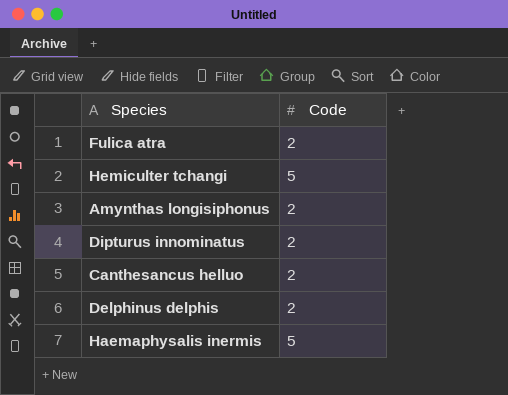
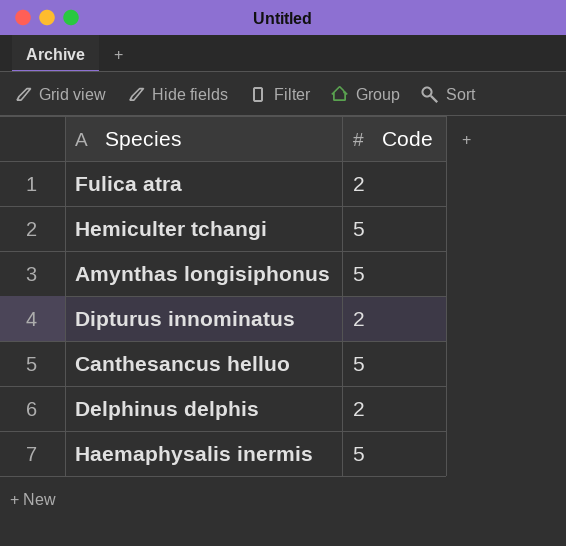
Amynthas longisiphonus | Code: 2 -> 5
Canthesancus helluo | Code: 2 -> 5

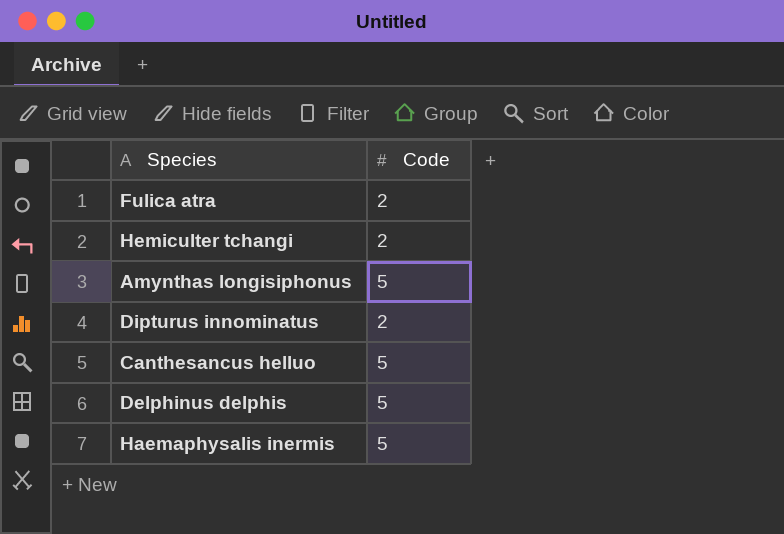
Hemiculter tchangi | Code: 5 -> 2
Delphinus delphis | Code: 2 -> 5

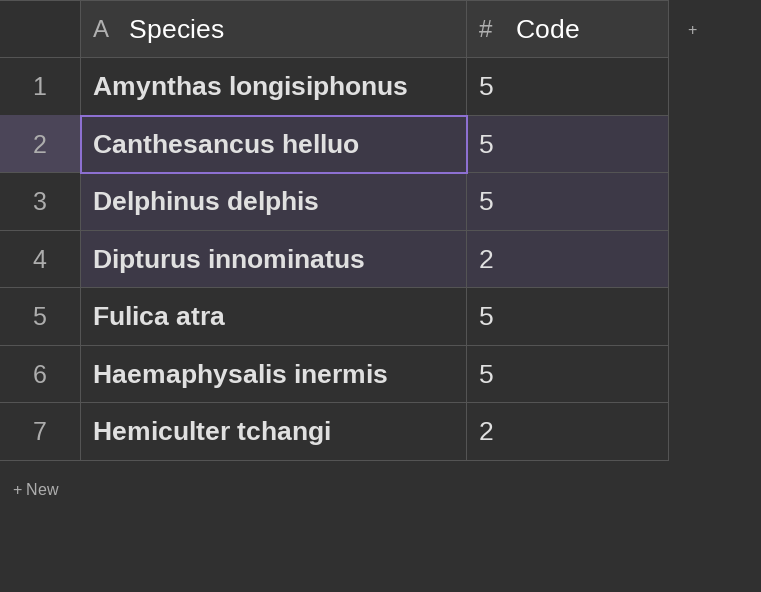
row order: none -> Species ascending
Fulica atra | Code: 2 -> 5

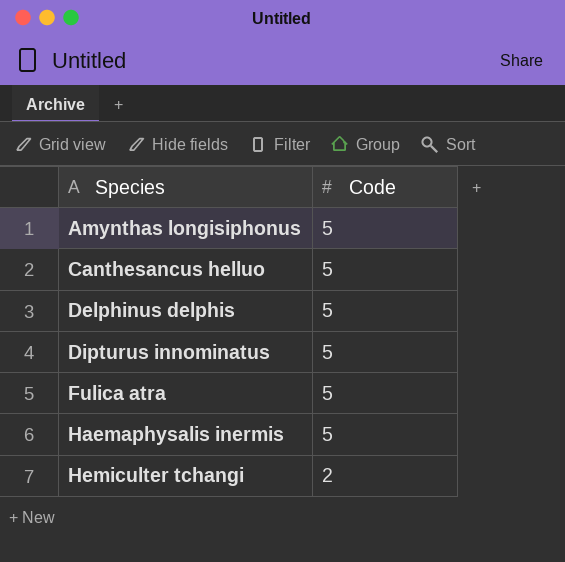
Dipturus innominatus | Code: 2 -> 5

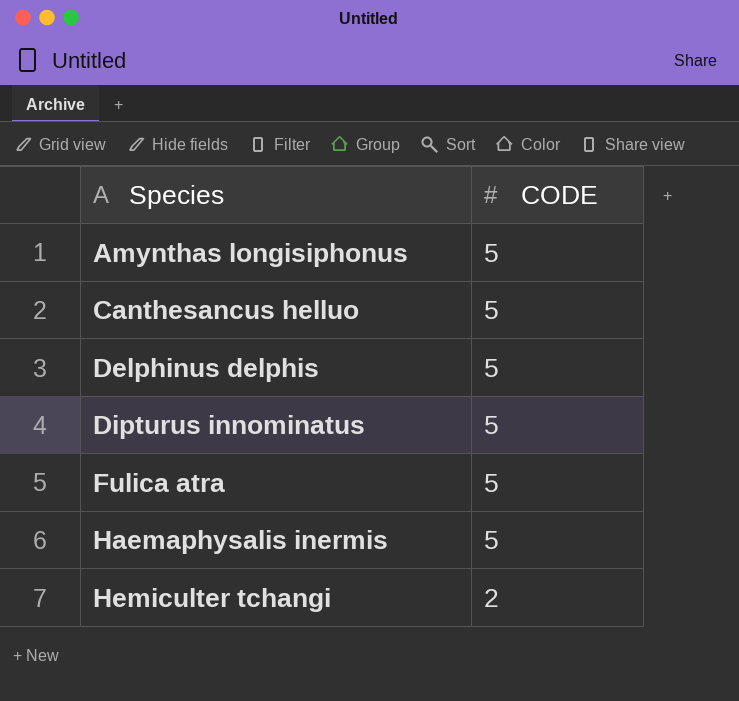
column name: Code -> CODE

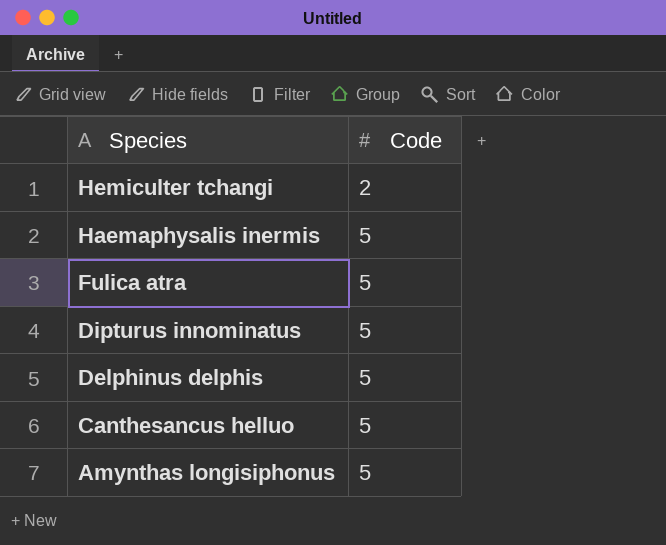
row order: Species ascending -> Species descending
column name: CODE -> Code

